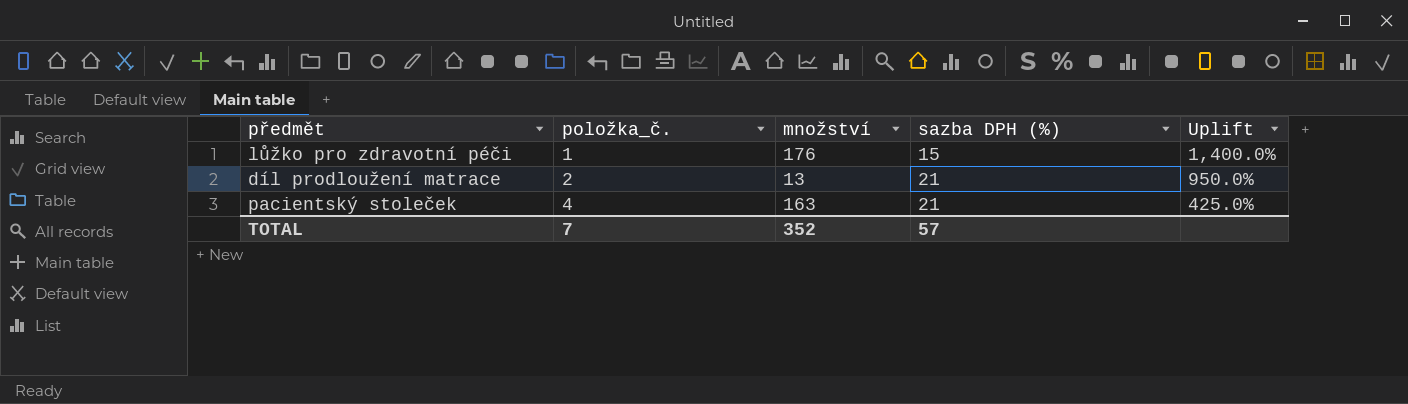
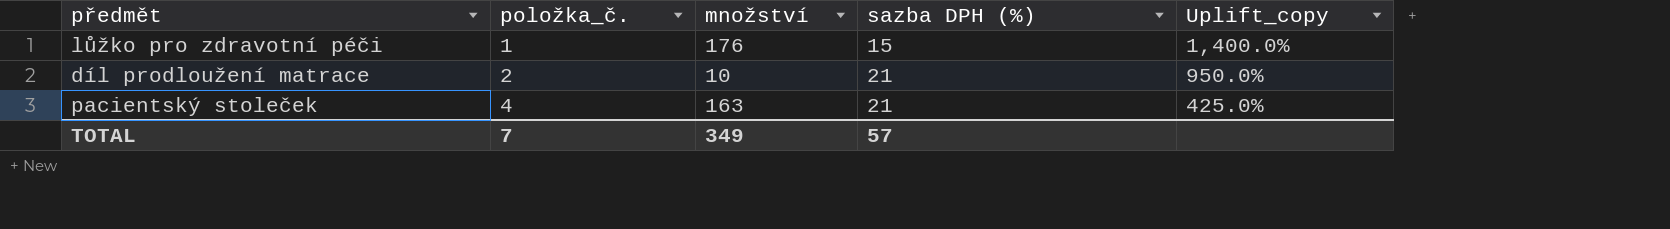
column name: Uplift -> Uplift_copy
díl prodloužení matrace | množství: 13 -> 10
TOTAL | množství: 352 -> 349

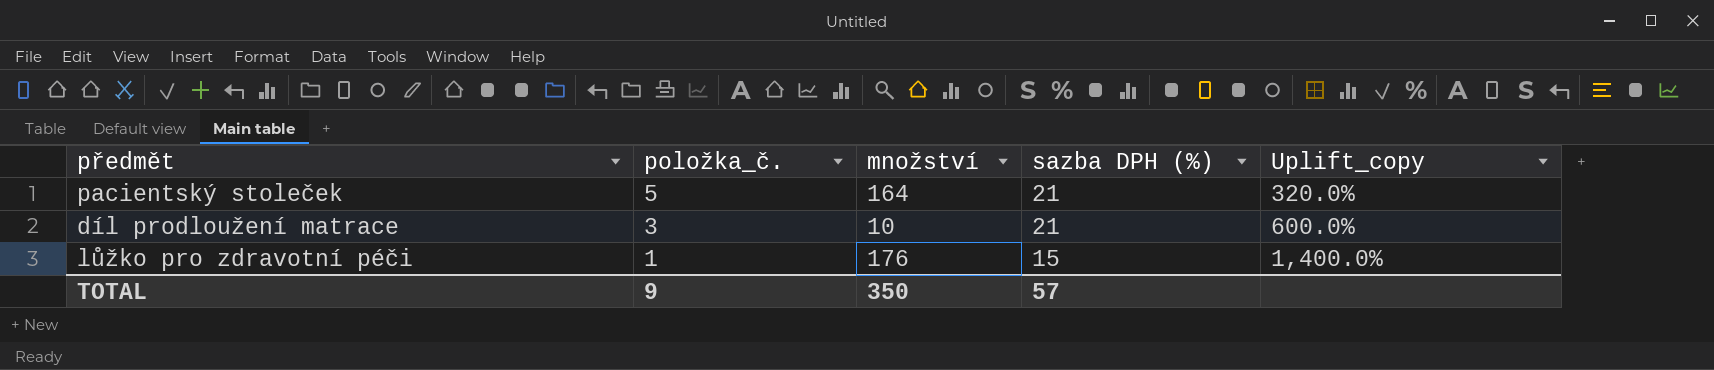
row order: položka_č. ascending -> položka_č. descending
pacientský stoleček | položka_č.: 4 -> 5
pacientský stoleček | množství: 163 -> 164
pacientský stoleček | Uplift_copy: 425.0% -> 320.0%
díl prodloužení matrace | položka_č.: 2 -> 3
díl prodloužení matrace | Uplift_copy: 950.0% -> 600.0%
TOTAL | položka_č.: 7 -> 9
TOTAL | množství: 349 -> 350

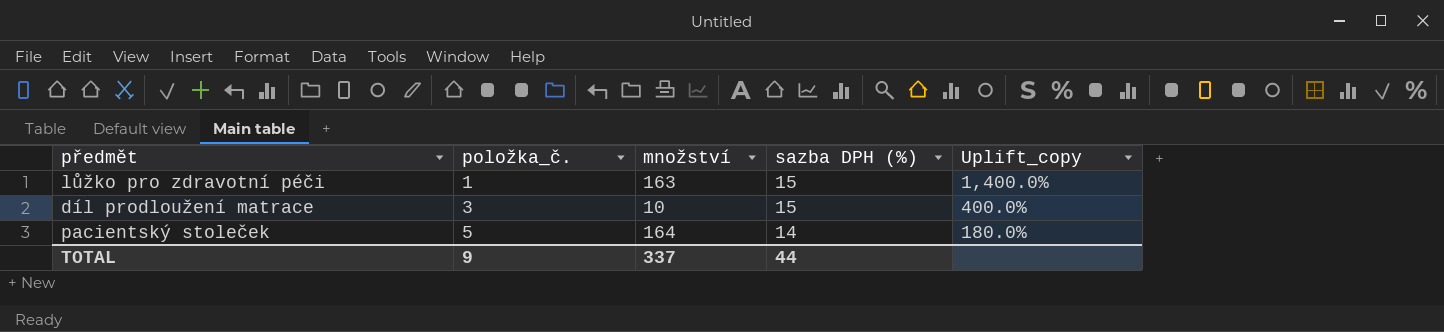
row order: položka_č. descending -> položka_č. ascending
lůžko pro zdravotní péči | množství: 176 -> 163
díl prodloužení matrace | sazba DPH (%): 21 -> 15
díl prodloužení matrace | Uplift_copy: 600.0% -> 400.0%
pacientský stoleček | sazba DPH (%): 21 -> 14
pacientský stoleček | Uplift_copy: 320.0% -> 180.0%
TOTAL | množství: 350 -> 337
TOTAL | sazba DPH (%): 57 -> 44

